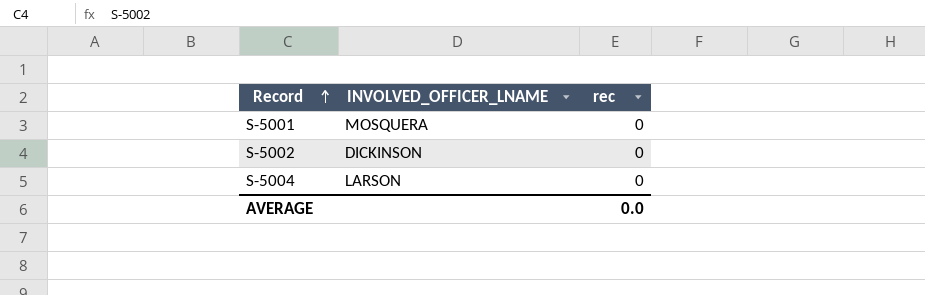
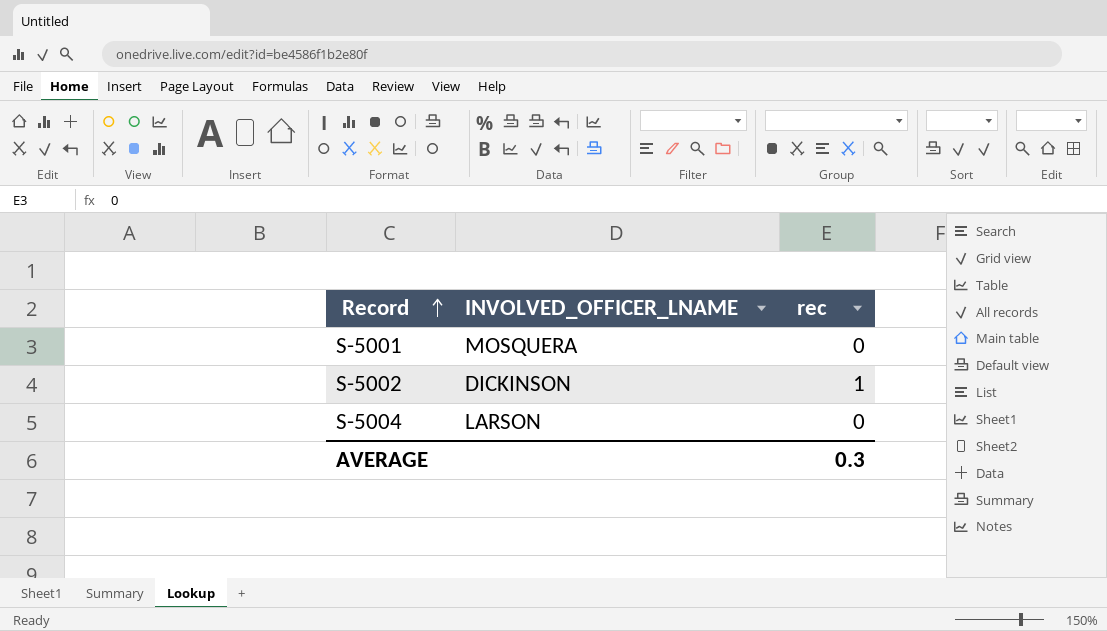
S-5002 | rec: 0 -> 1
AVERAGE | rec: 0.0 -> 0.3

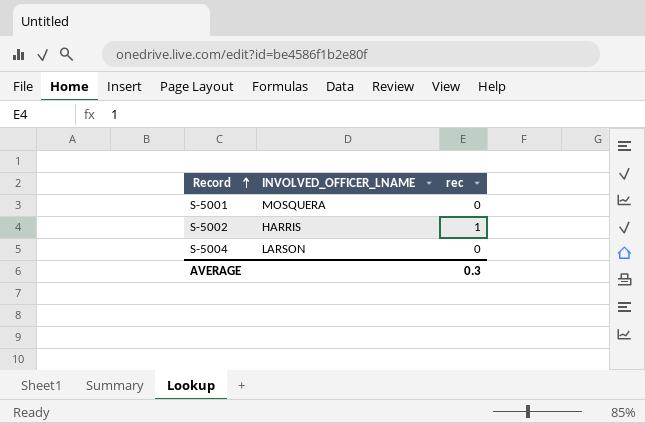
S-5002 | INVOLVED_OFFICER_LNAME: DICKINSON -> HARRIS

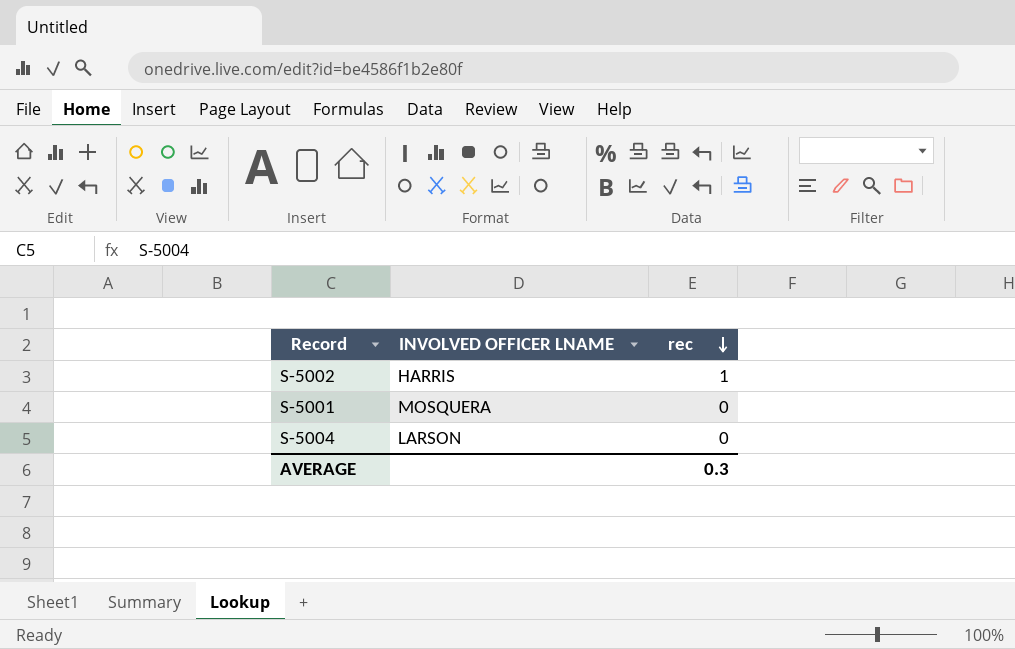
row order: Record ascending -> rec descending
column name: INVOLVED_OFFICER_LNAME -> INVOLVED OFFICER LNAME

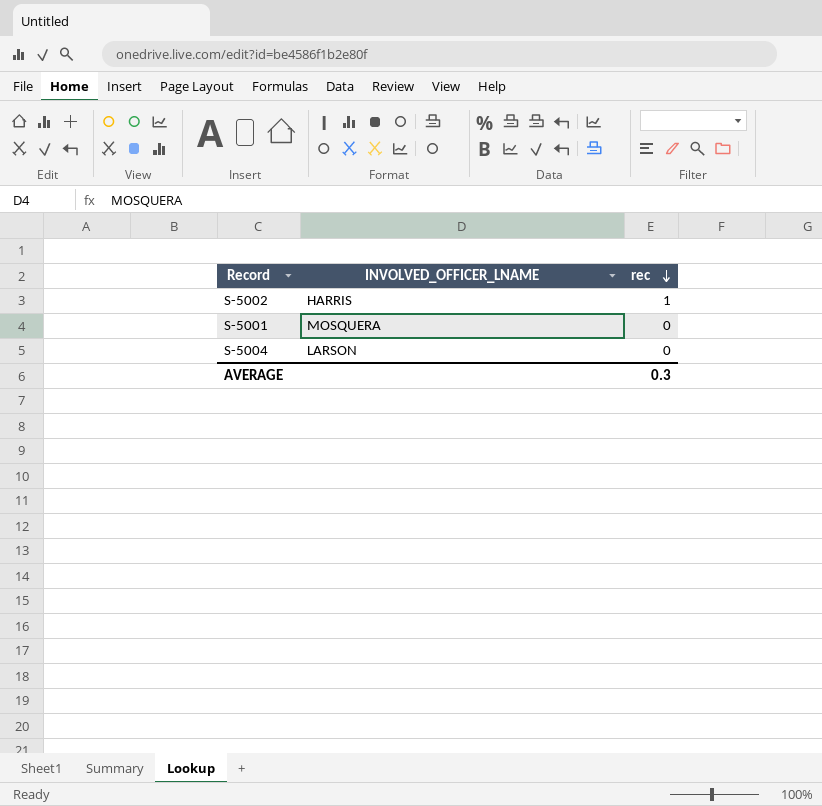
column name: INVOLVED OFFICER LNAME -> INVOLVED_OFFICER_LNAME

